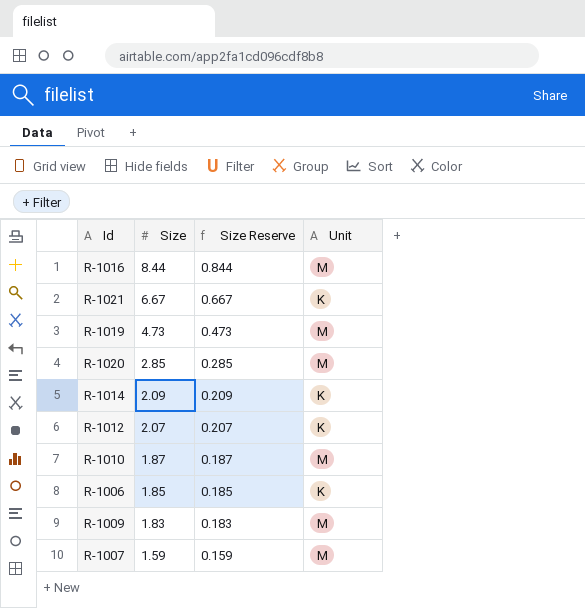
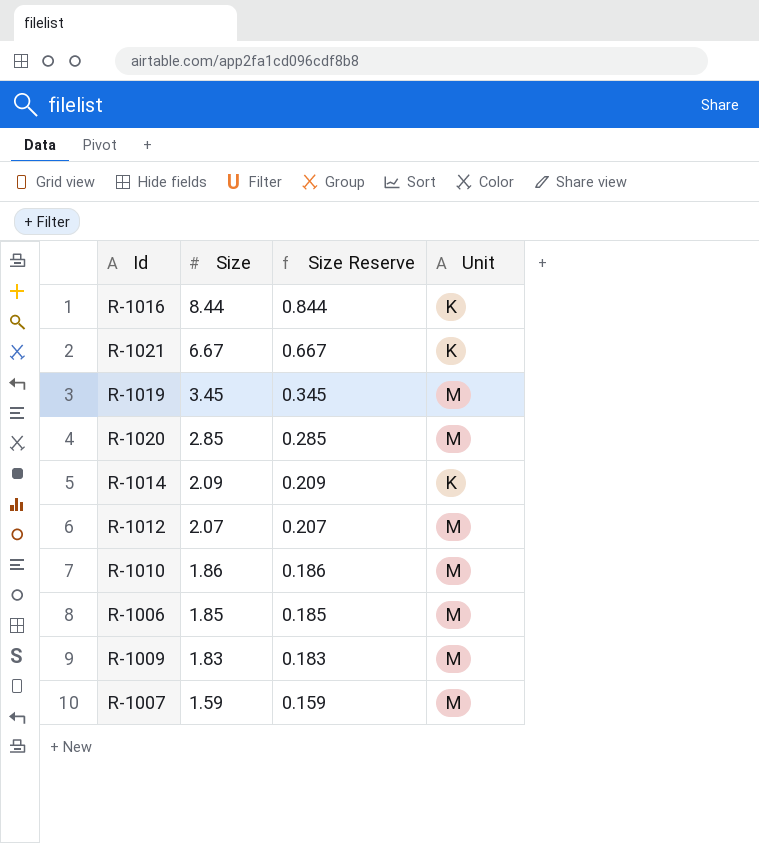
R-1016 | Unit: M -> K
R-1019 | Size: 4.73 -> 3.45
R-1019 | Size Reserve: 0.473 -> 0.345
R-1012 | Unit: K -> M
R-1010 | Size: 1.87 -> 1.86
R-1010 | Size Reserve: 0.187 -> 0.186
R-1006 | Unit: K -> M

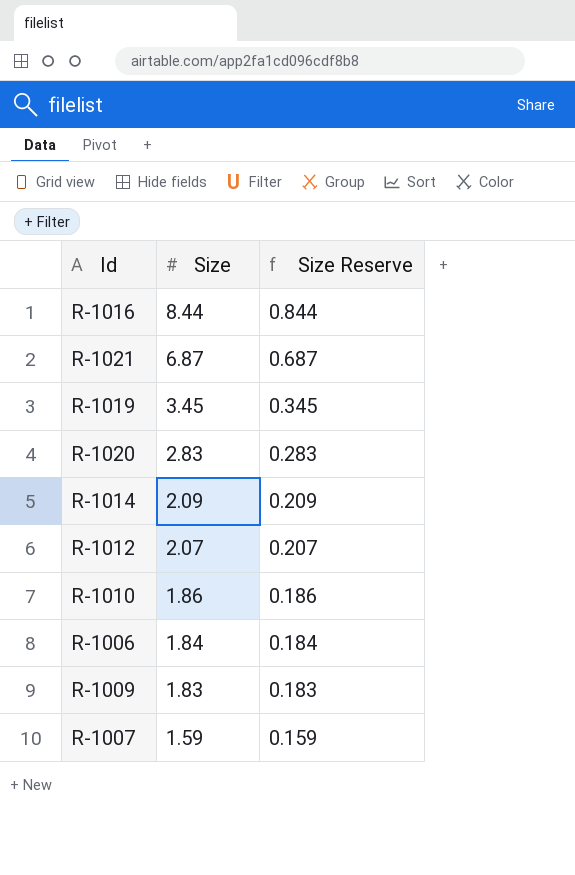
column Unit | position: 4 -> none
R-1021 | Size: 6.67 -> 6.87
R-1021 | Size Reserve: 0.667 -> 0.687
R-1020 | Size: 2.85 -> 2.83
R-1020 | Size Reserve: 0.285 -> 0.283
R-1006 | Size: 1.85 -> 1.84
R-1006 | Size Reserve: 0.185 -> 0.184

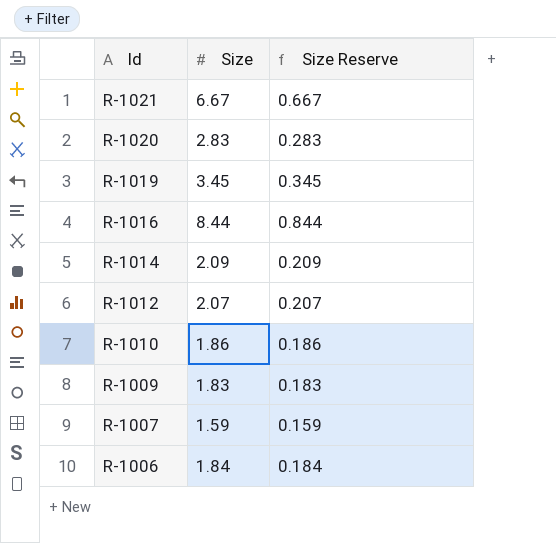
row order: Size descending -> Id descending
R-1021 | Size: 6.87 -> 6.67
R-1021 | Size Reserve: 0.687 -> 0.667

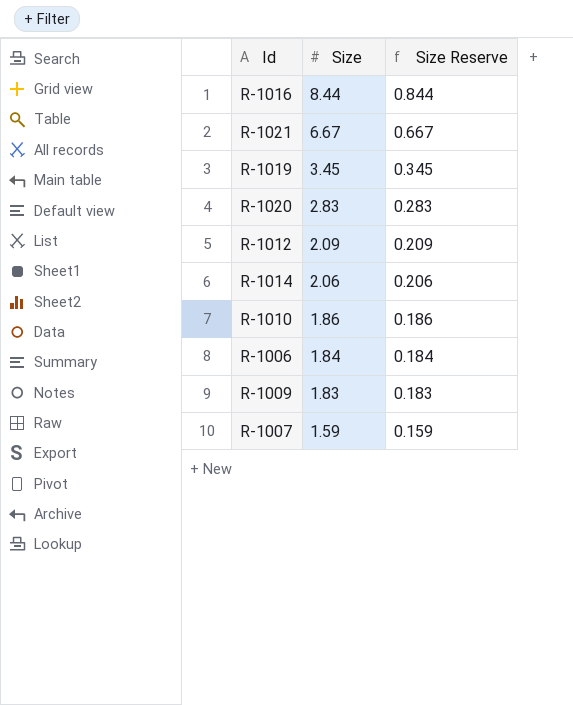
row order: Id descending -> Size descending
R-1012 | Size: 2.07 -> 2.09
R-1012 | Size Reserve: 0.207 -> 0.209
R-1014 | Size: 2.09 -> 2.06
R-1014 | Size Reserve: 0.209 -> 0.206

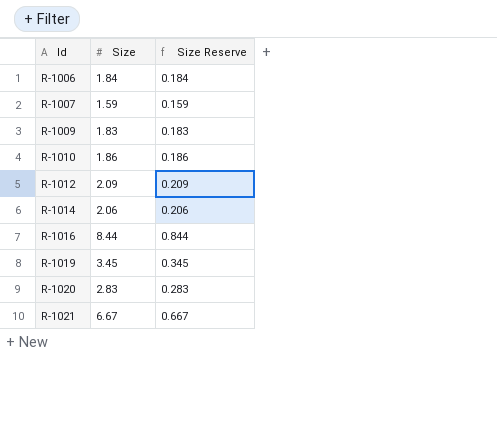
row order: Size descending -> Id ascending

